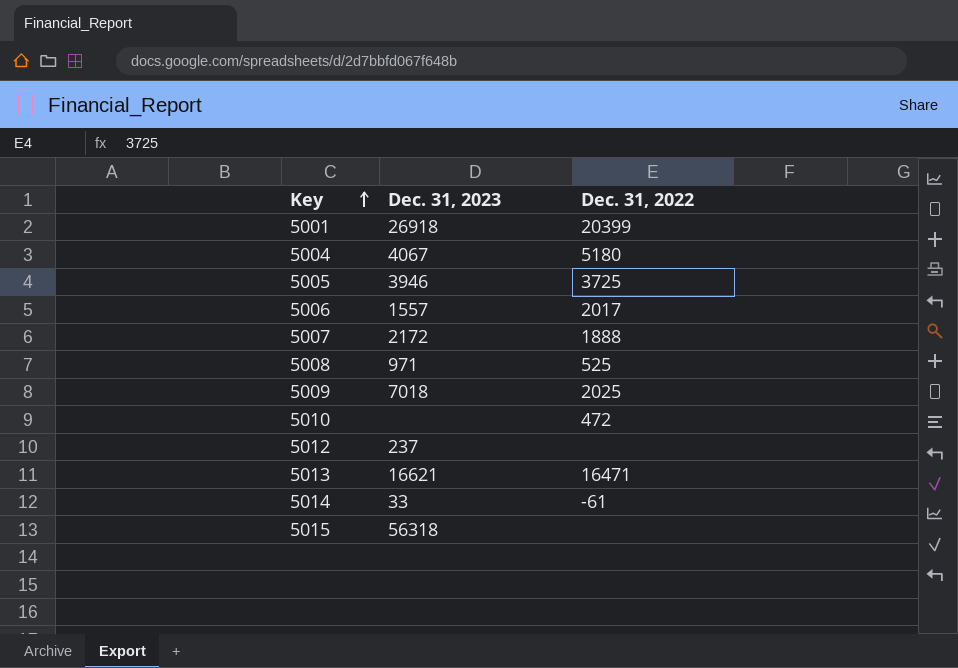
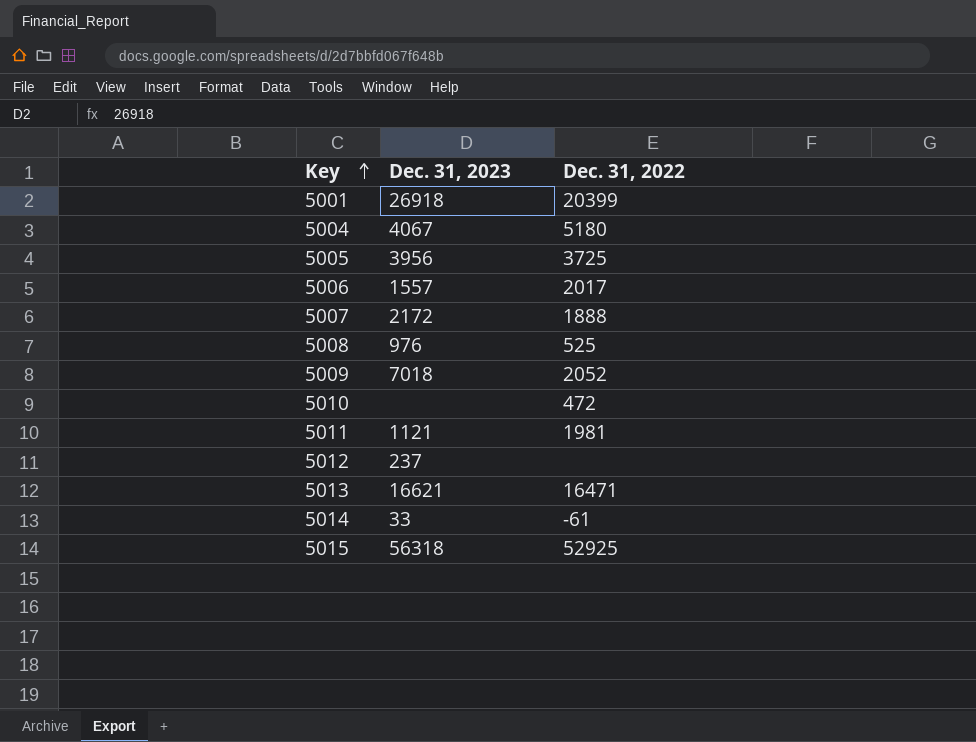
5005 | Dec. 31, 2023: 3946 -> 3956
5008 | Dec. 31, 2023: 971 -> 976
5009 | Dec. 31, 2022: 2025 -> 2052
row 5011: none -> 1121 | 1981
5015 | Dec. 31, 2022: none -> 52925

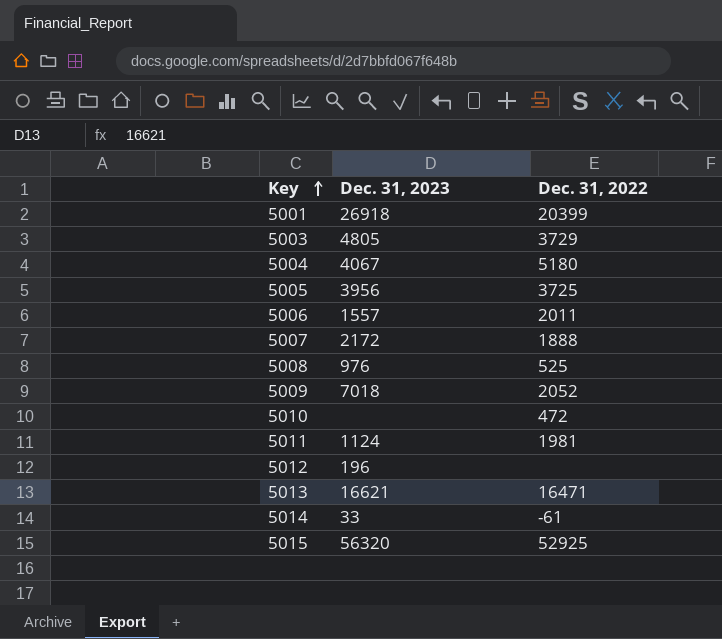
row 5003: none -> 4805 | 3729
5006 | Dec. 31, 2022: 2017 -> 2011
5011 | Dec. 31, 2023: 1121 -> 1124
5012 | Dec. 31, 2023: 237 -> 196
5015 | Dec. 31, 2023: 56318 -> 56320

